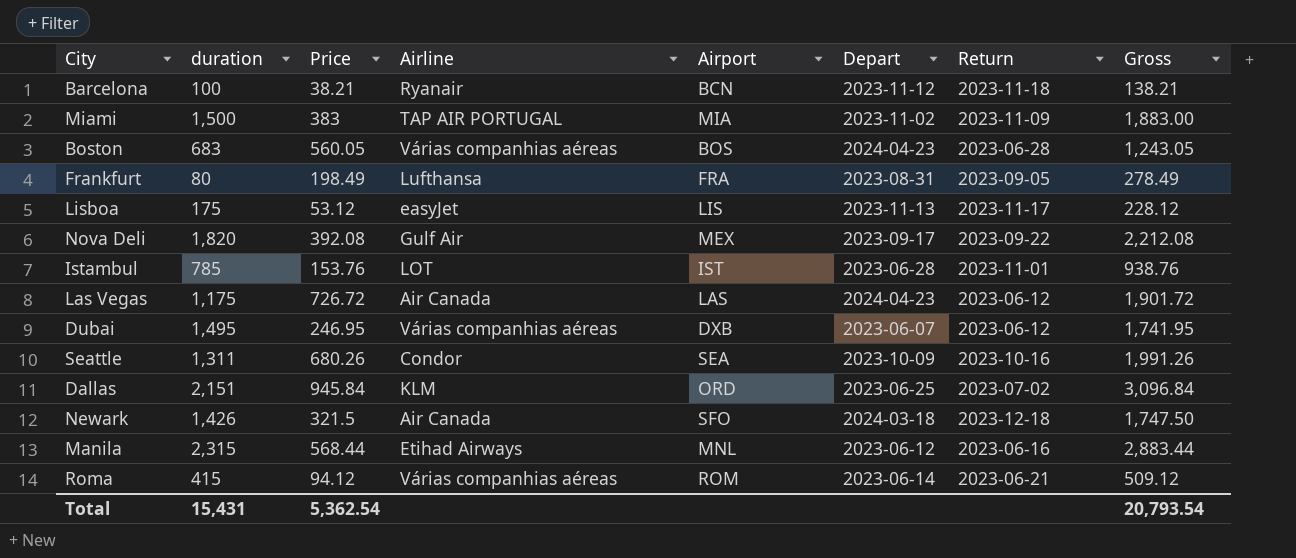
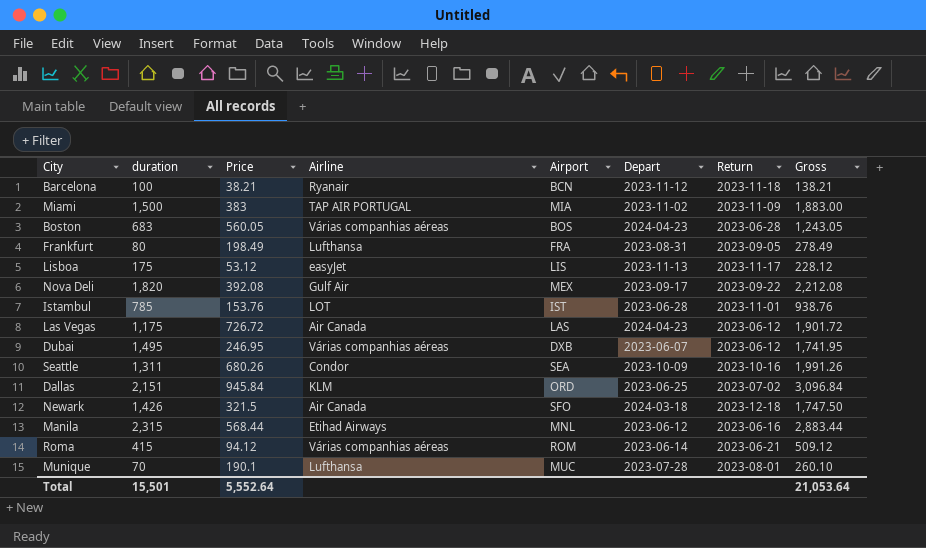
row Munique: none -> 70 | 190.1 | Lufthansa | MUC | 2023-07-28 | 2023-08-01 | 260.10
Total | duration: 15,431 -> 15,501
Total | Price: 5,362.54 -> 5,552.64
Total | Gross: 20,793.54 -> 21,053.64

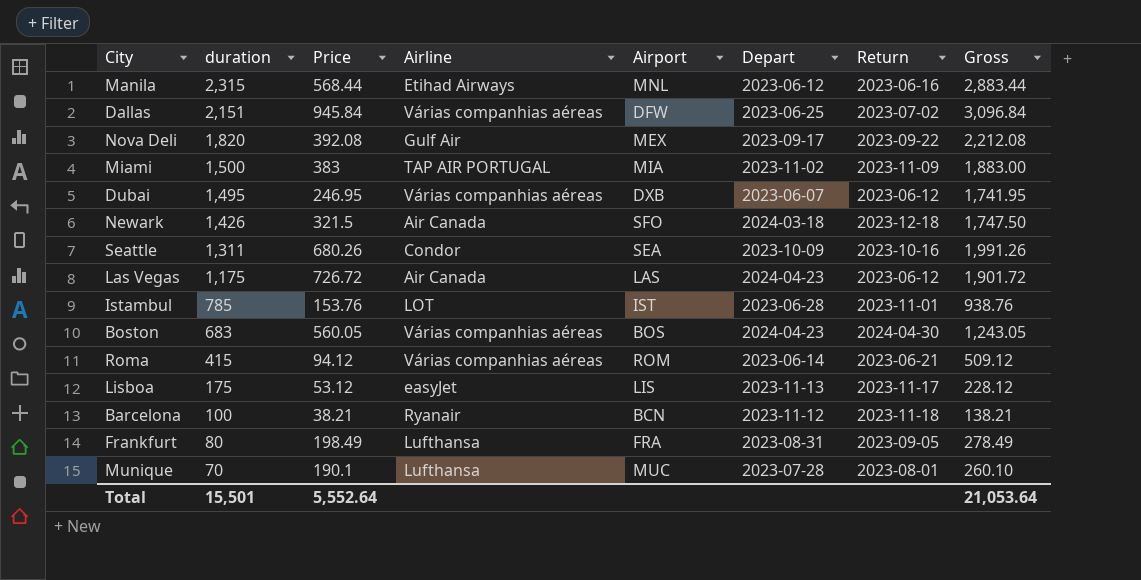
row order: none -> duration descending
Dallas | Airline: KLM -> Várias companhias aéreas
Dallas | Airport: ORD -> DFW
Boston | Return: 2023-06-28 -> 2024-04-30

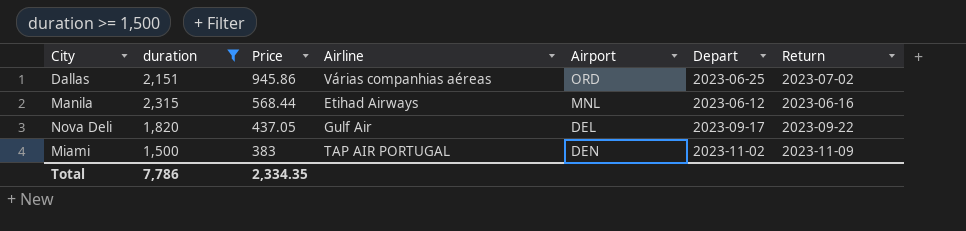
filter: none -> duration >= 1,500
row order: duration descending -> Price descending
column Gross | formula: [duration] + [Price] -> none
Dallas | Price: 945.84 -> 945.86
Dallas | Airport: DFW -> ORD
Nova Deli | Price: 392.08 -> 437.05
Nova Deli | Airport: MEX -> DEL
Miami | Airport: MIA -> DEN
Total | duration: 15,501 -> 7,786
Total | Price: 5,552.64 -> 2,334.35

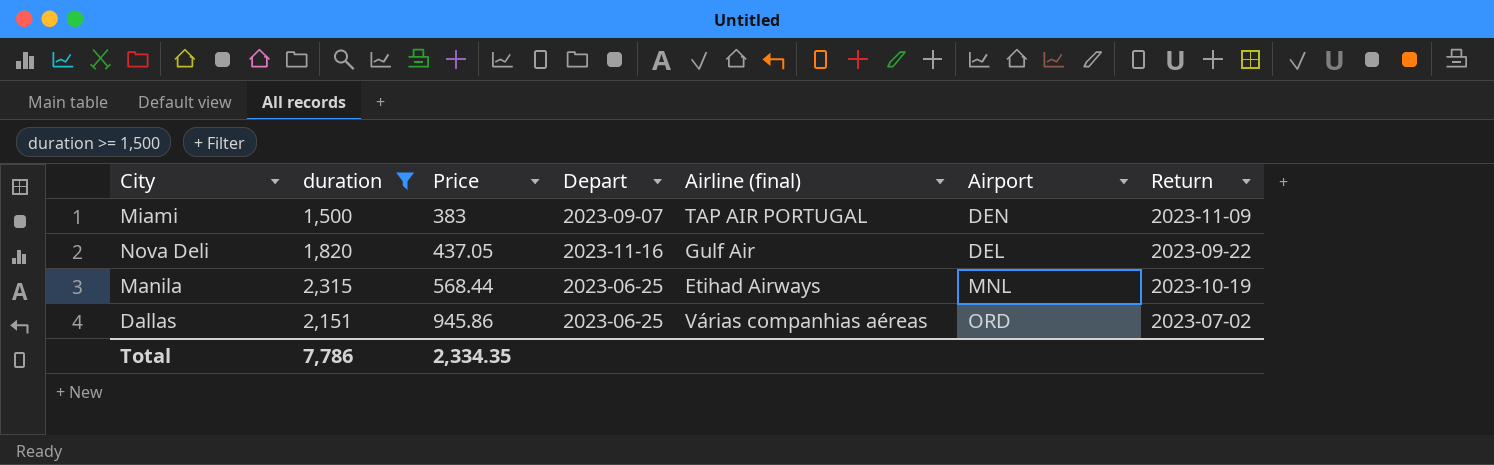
row order: Price descending -> Price ascending
column Depart | position: 6 -> 4
column name: Airline -> Airline (final)
Miami | Depart: 2023-11-02 -> 2023-09-07
Nova Deli | Depart: 2023-09-17 -> 2023-11-16
Manila | Depart: 2023-06-12 -> 2023-06-25
Manila | Return: 2023-06-16 -> 2023-10-19

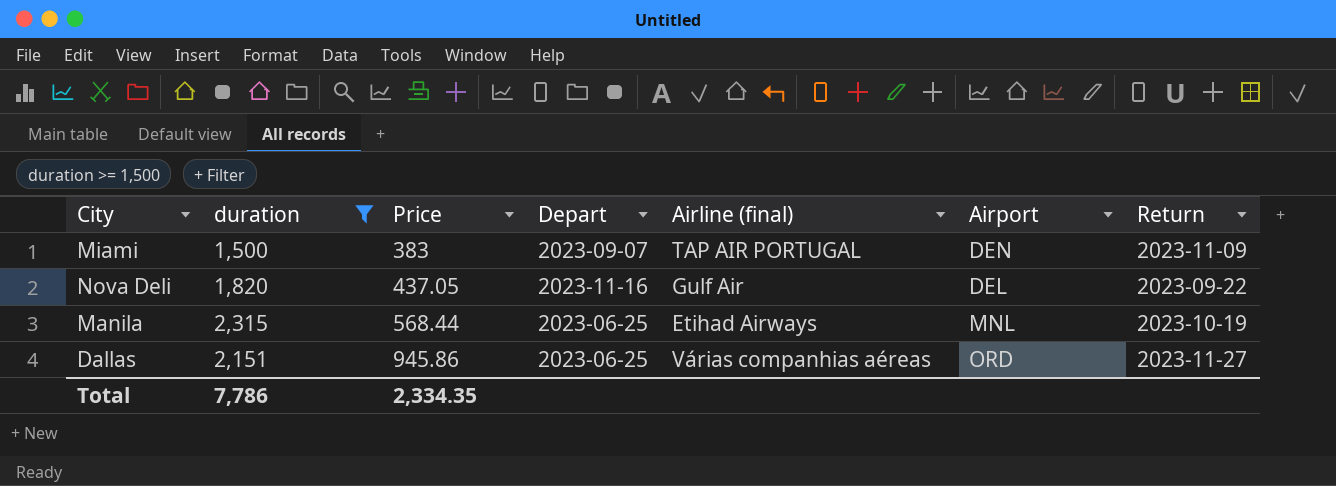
Dallas | Return: 2023-07-02 -> 2023-11-27

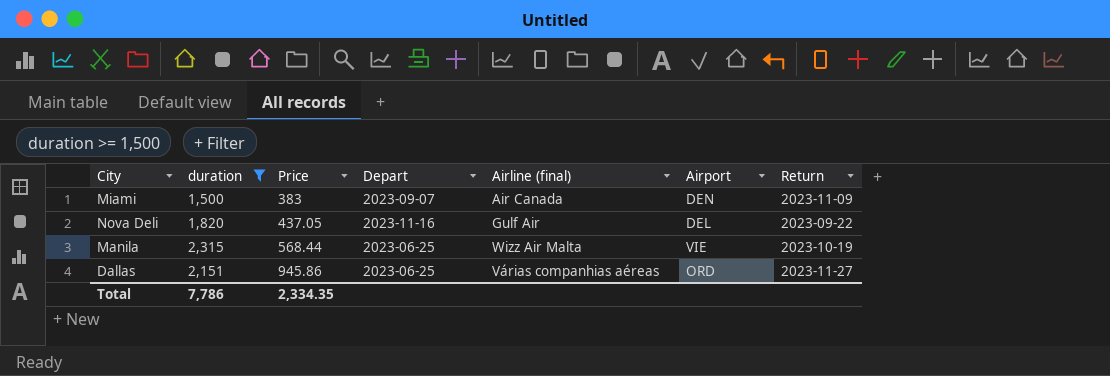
Miami | Airline (final): TAP AIR PORTUGAL -> Air Canada
Manila | Airline (final): Etihad Airways -> Wizz Air Malta
Manila | Airport: MNL -> VIE

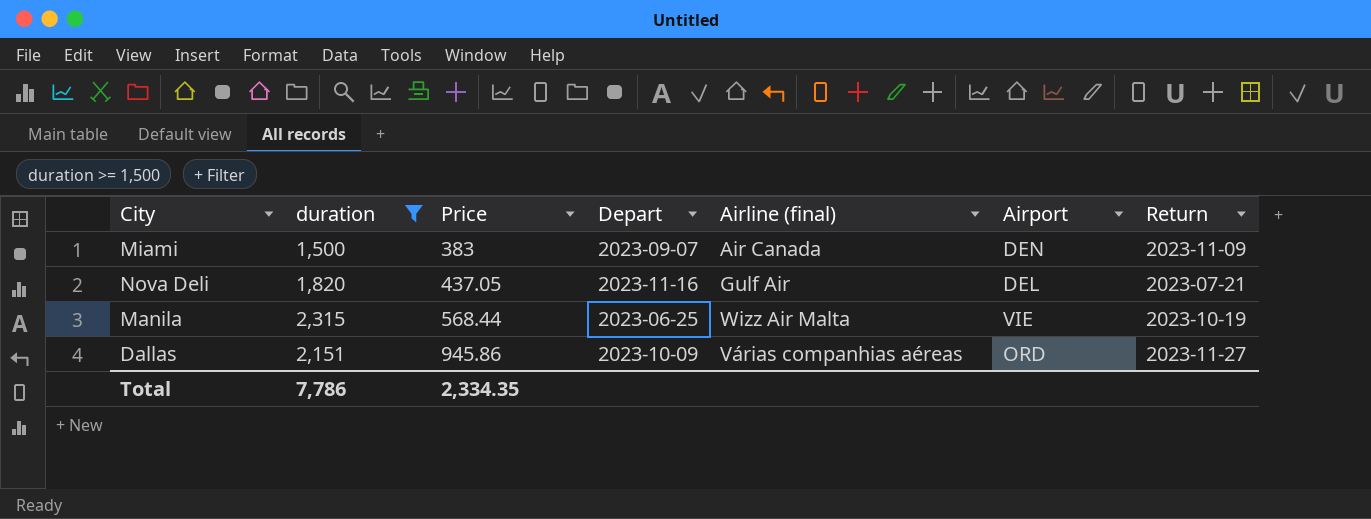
Nova Deli | Return: 2023-09-22 -> 2023-07-21
Dallas | Depart: 2023-06-25 -> 2023-10-09

